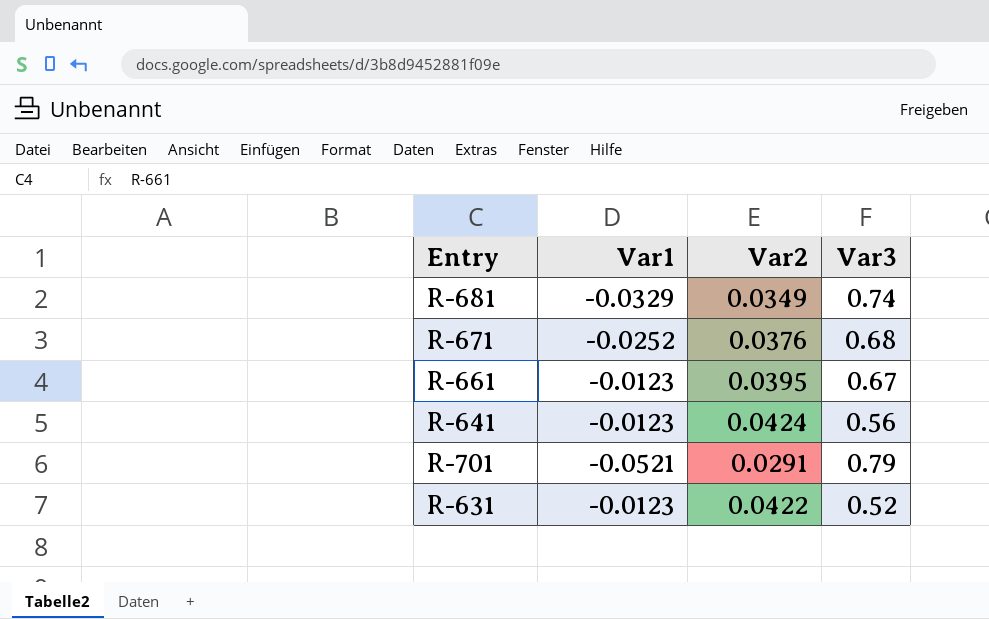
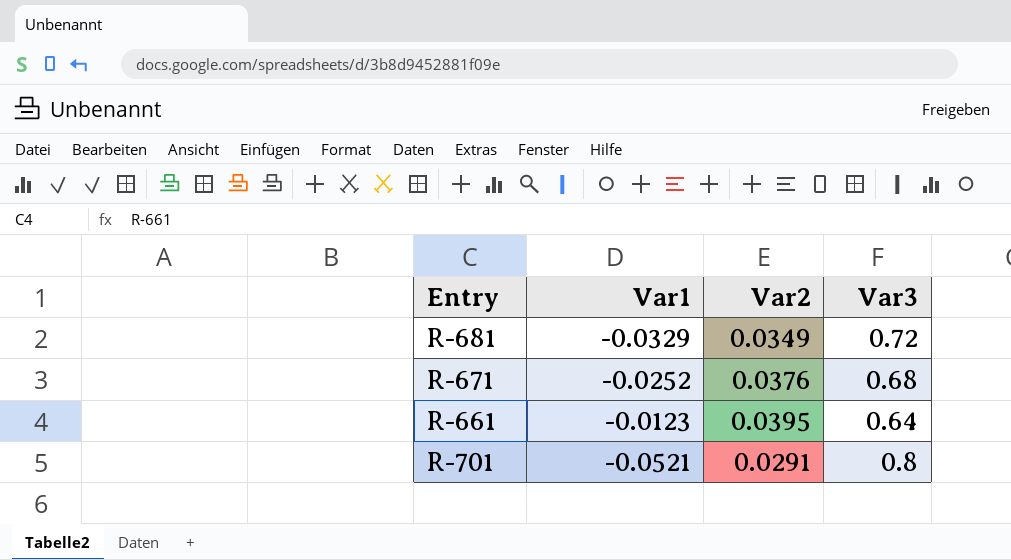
row R-641: -0.0123 | 0.0424 | 0.56 -> none
row R-631: -0.0123 | 0.0422 | 0.52 -> none
R-681 | Var3: 0.74 -> 0.72
R-661 | Var3: 0.67 -> 0.64
R-701 | Var3: 0.79 -> 0.8

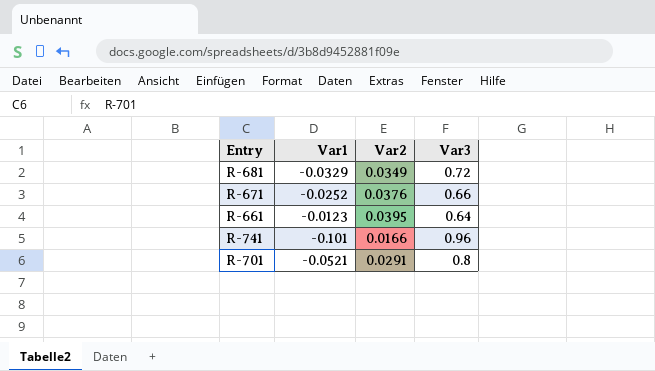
R-671 | Var3: 0.68 -> 0.66
row R-741: none -> -0.101 | 0.0166 | 0.96

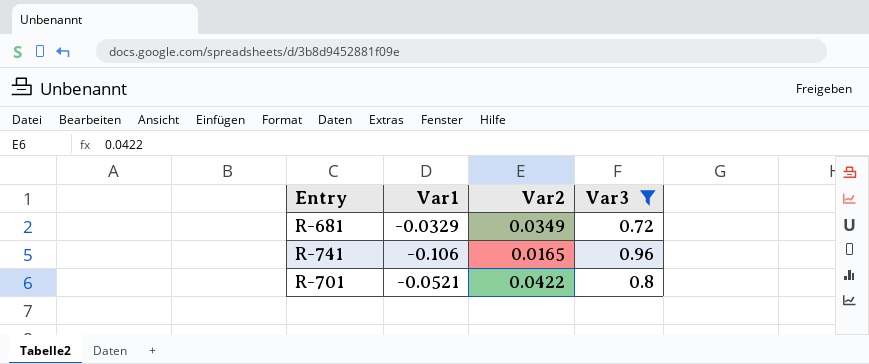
filter: none -> Var3 >= 0.72
R-741 | Var1: -0.101 -> -0.106
R-741 | Var2: 0.0166 -> 0.0165
R-701 | Var2: 0.0291 -> 0.0422

